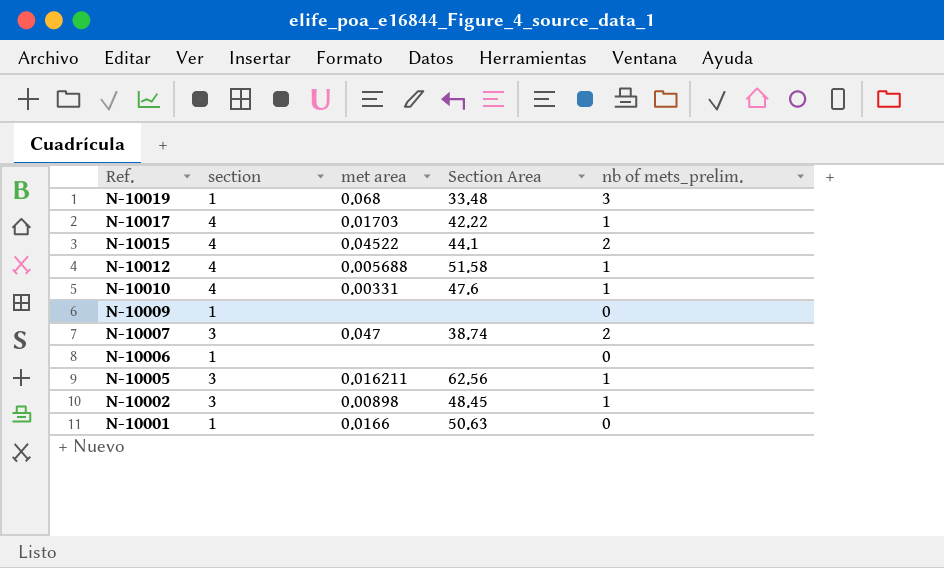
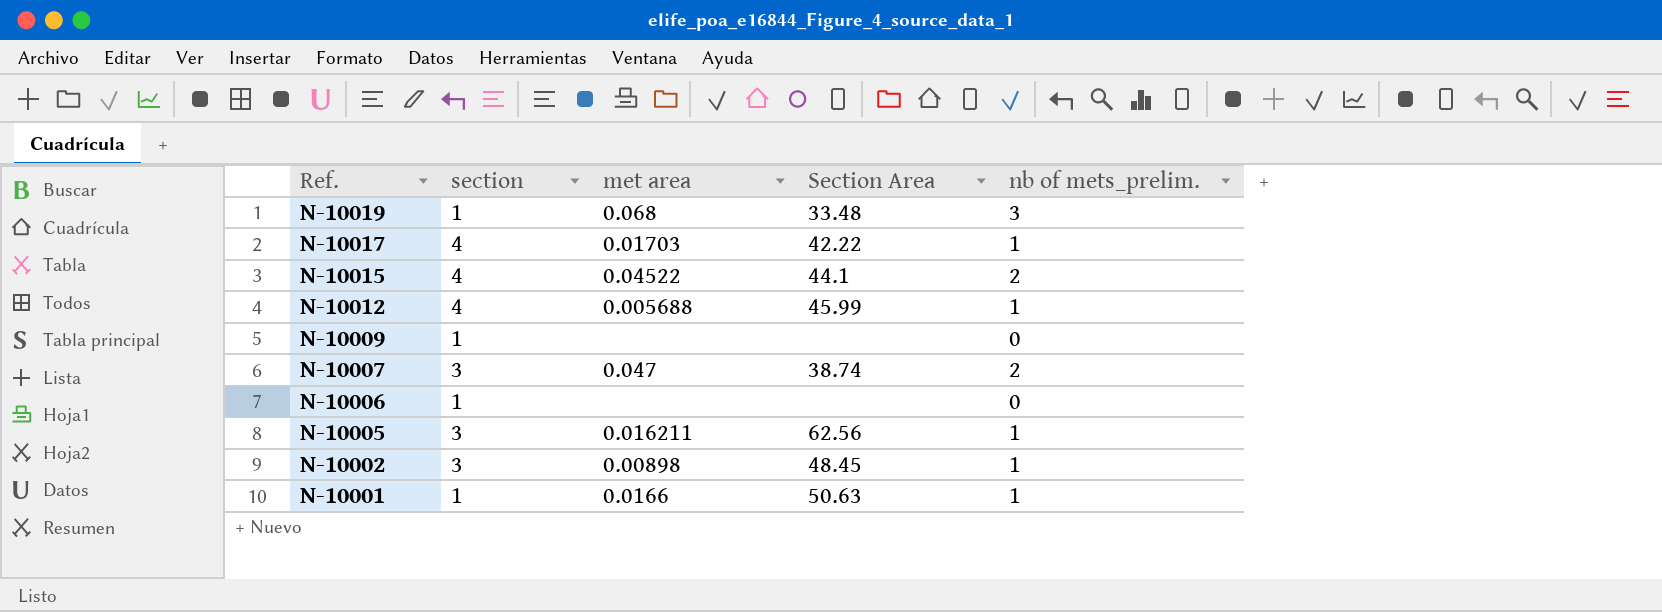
row N-10010: 4 | 0.00331 | 47.6 | 1 -> none
N-10012 | Section Area: 51.58 -> 45.99
N-10001 | nb of mets_prelim.: 0 -> 1

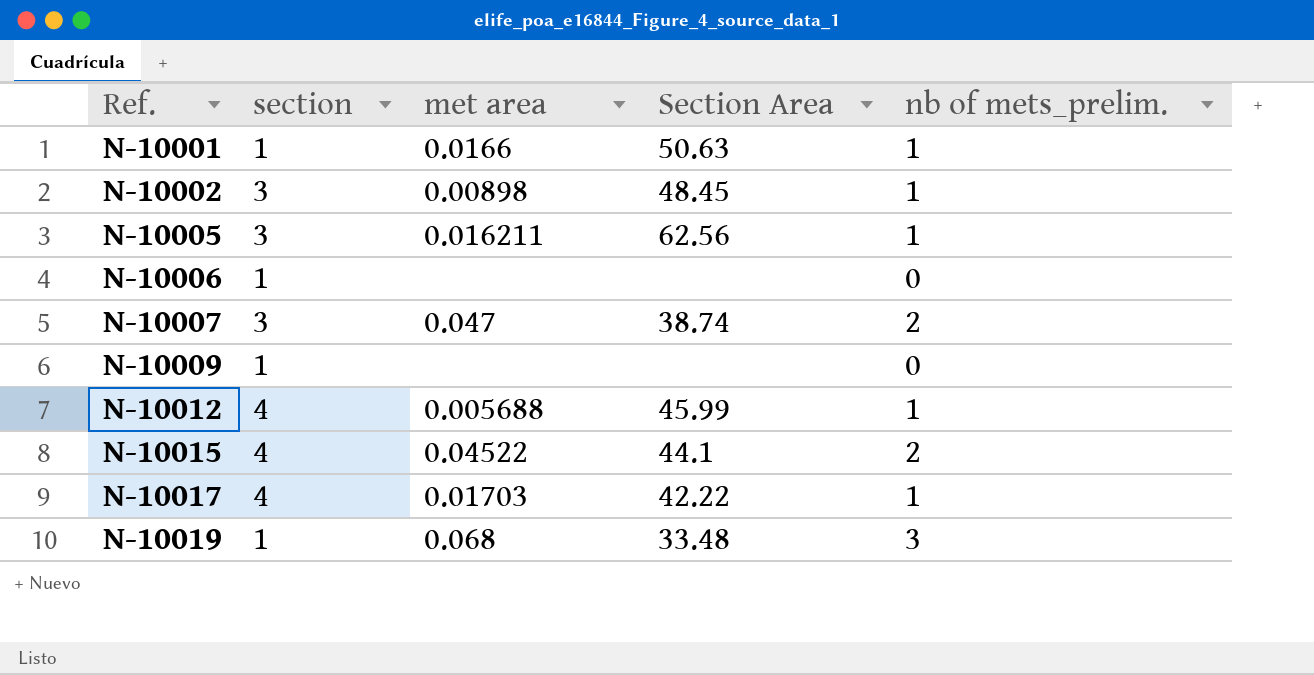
row order: Ref. descending -> Ref. ascending

